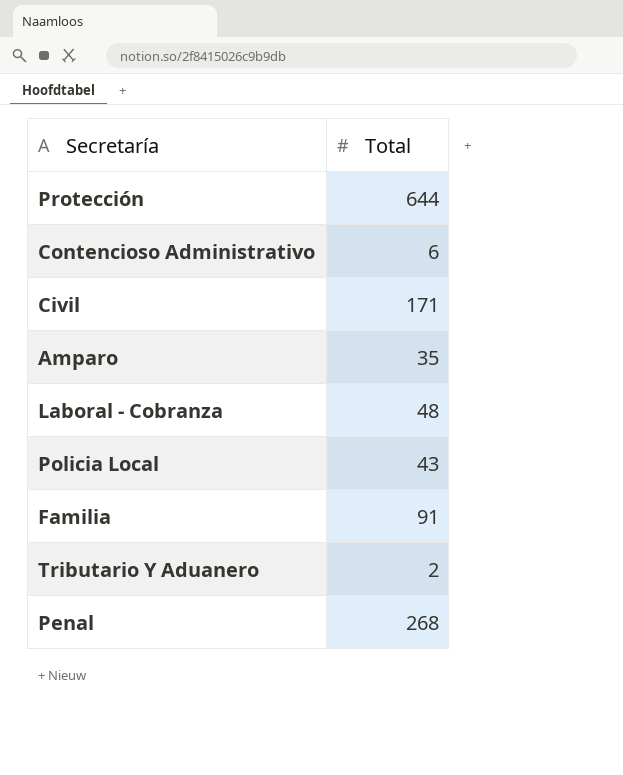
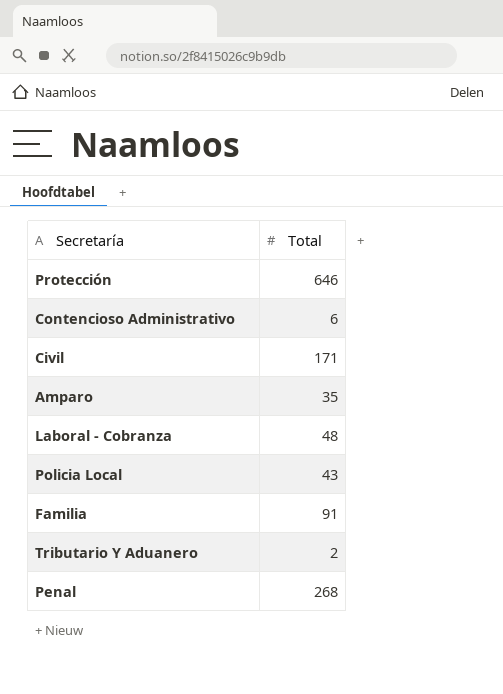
Protección | Total: 644 -> 646

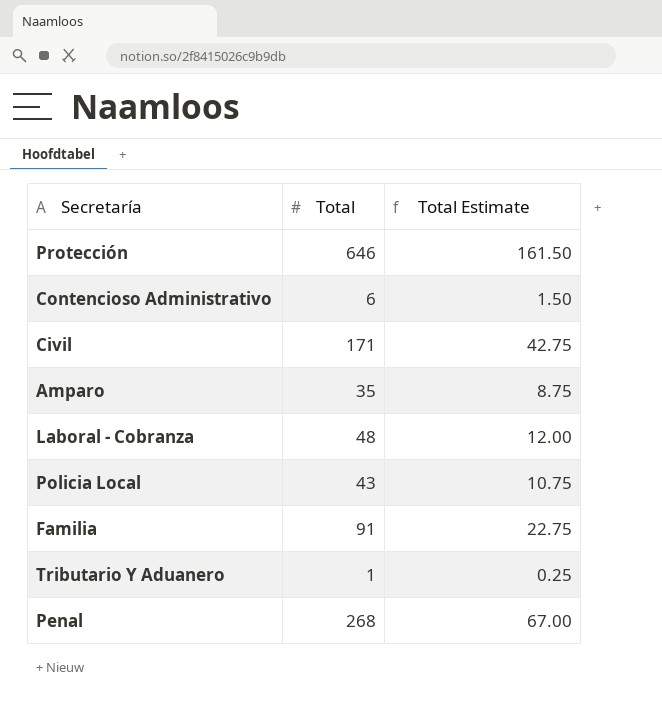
column Total Estimate | formula: none -> [Total] * 0.25
Tributario Y Aduanero | Total: 2 -> 1

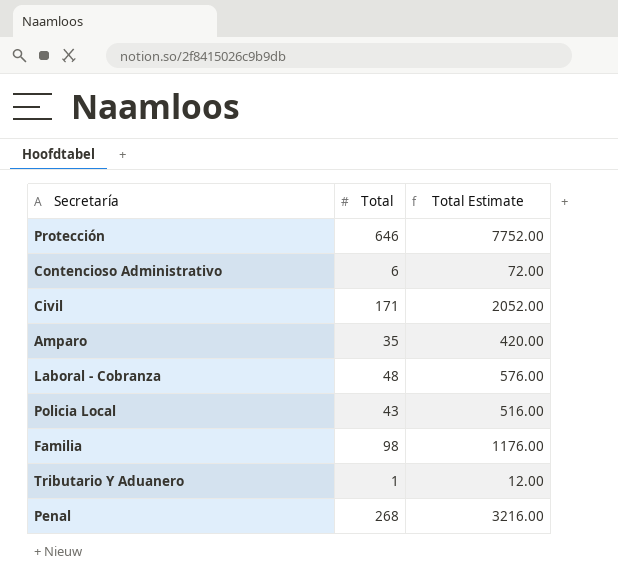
column Total Estimate | formula: [Total] * 0.25 -> [Total] * 12
Familia | Total: 91 -> 98

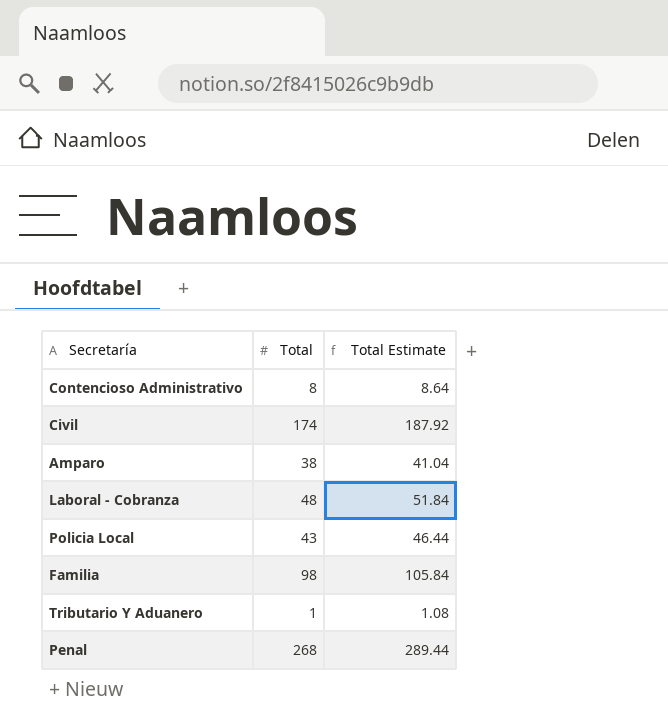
column Total Estimate | formula: [Total] * 12 -> [Total] * 1.08
row Protección: 646 | 7752.00 -> none
Contencioso Administrativo | Total: 6 -> 8
Civil | Total: 171 -> 174
Amparo | Total: 35 -> 38

